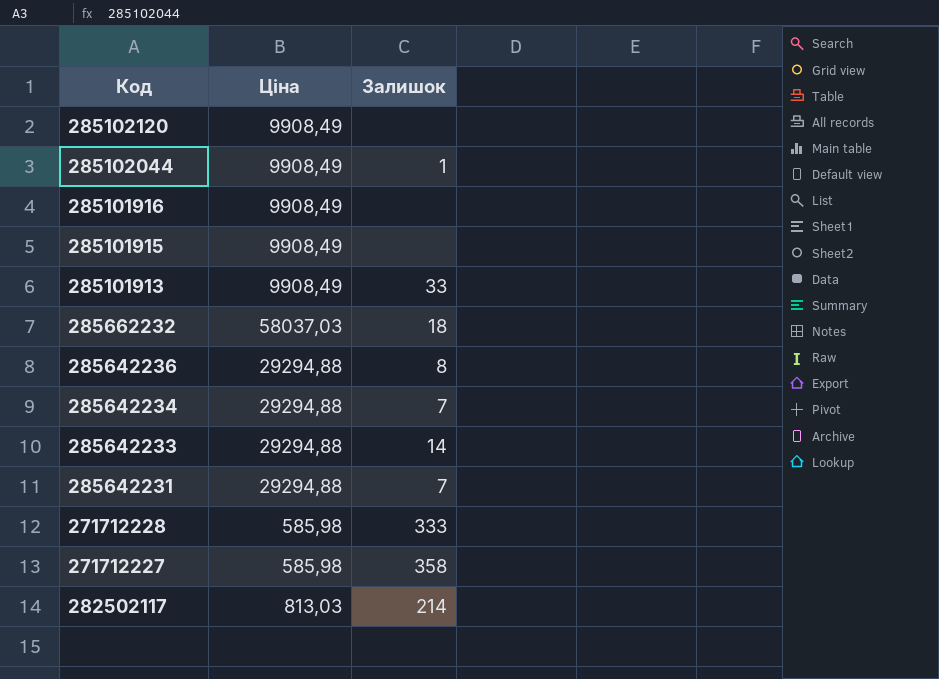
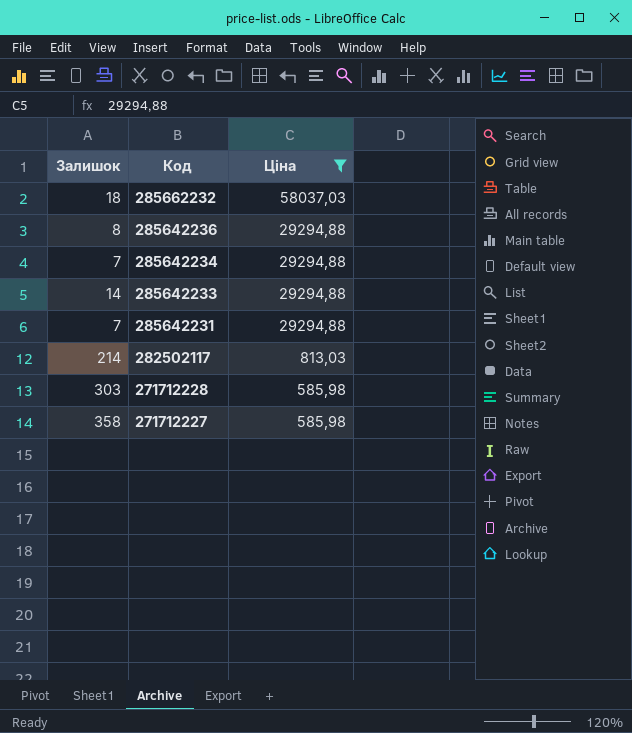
filter: none -> Ціна != 9908,49
row order: none -> Код descending
column Залишок | position: 3 -> 1
271712228 | Залишок: 333 -> 303

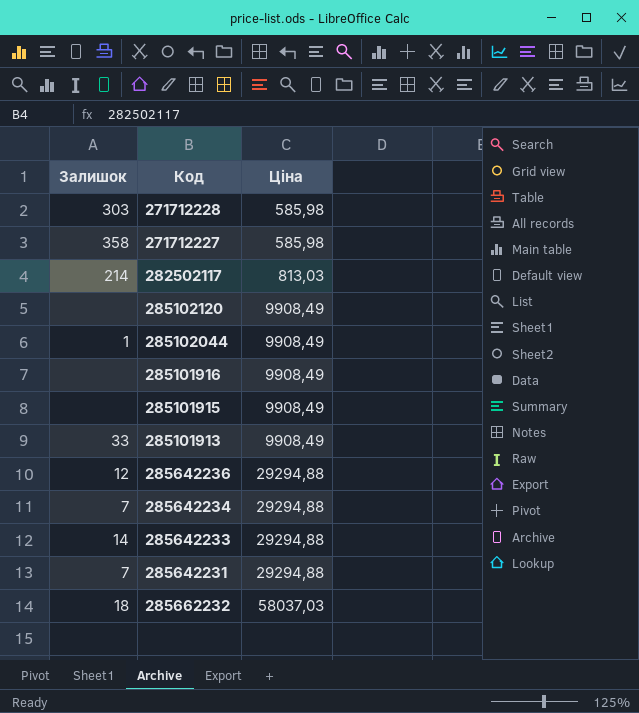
filter: Ціна != 9908,49 -> none
row order: Код descending -> Ціна ascending
285642236 | Залишок: 8 -> 12

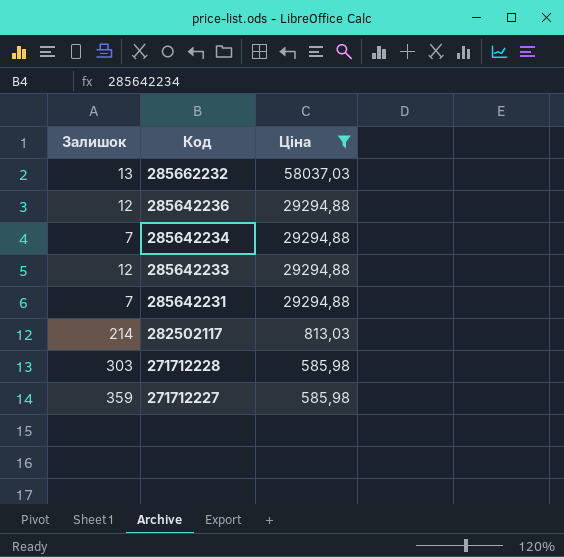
filter: none -> Ціна != 9908,49
row order: Ціна ascending -> Код descending
285662232 | Залишок: 18 -> 13
285642233 | Залишок: 14 -> 12
271712227 | Залишок: 358 -> 359

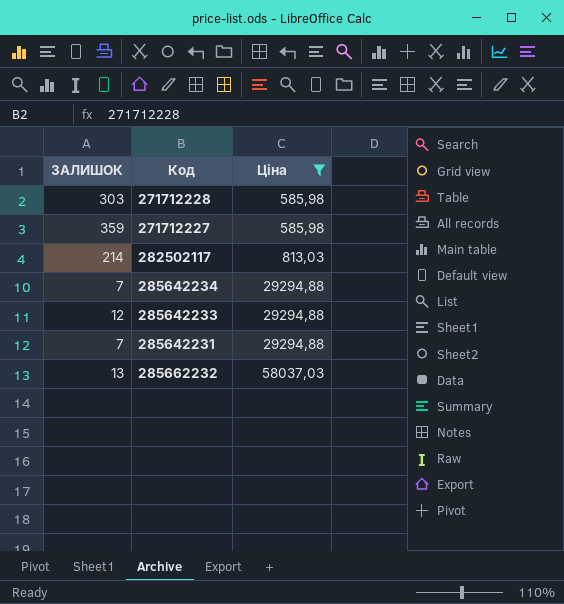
row order: Код descending -> Ціна ascending
column name: Залишок -> ЗАЛИШОК
row 285642236: 12 | 29294,88 -> none

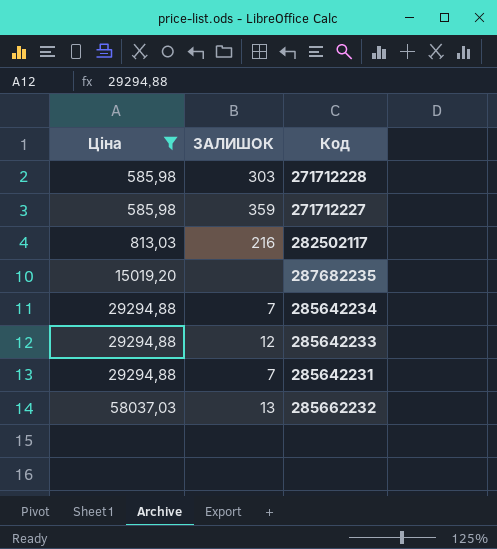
column Ціна | position: 3 -> 1
282502117 | ЗАЛИШОК: 214 -> 216
row 287682235: none -> 15019,20 | none

